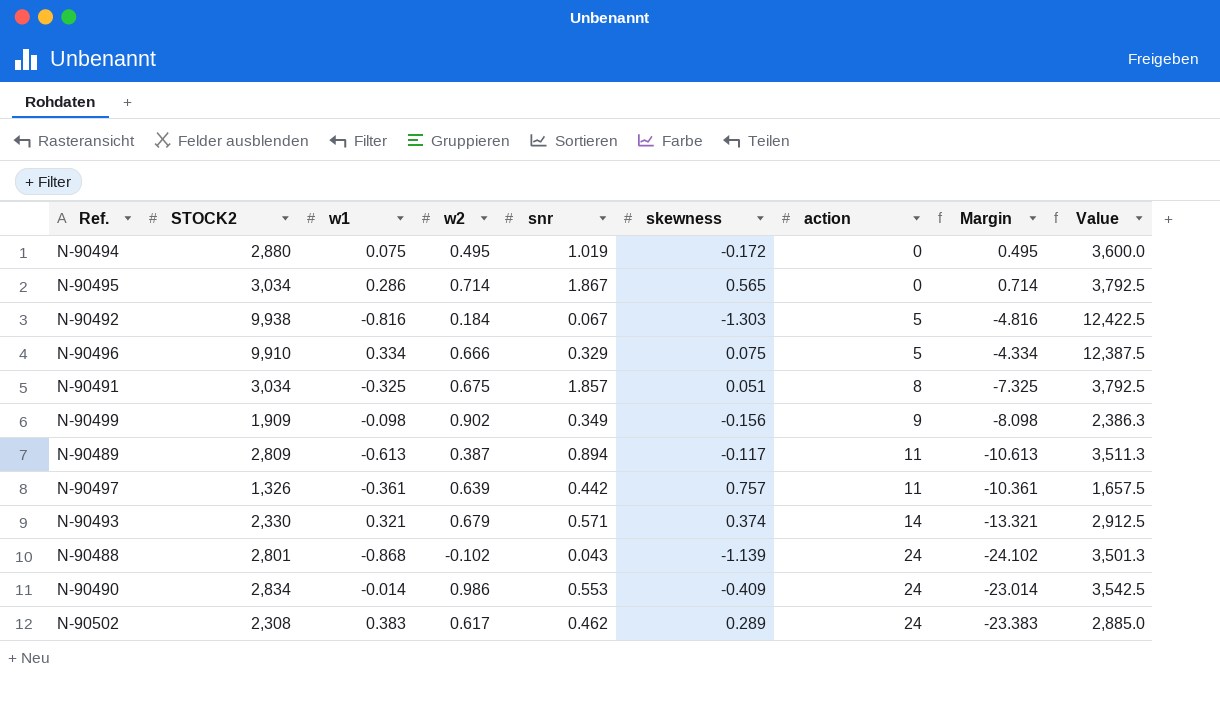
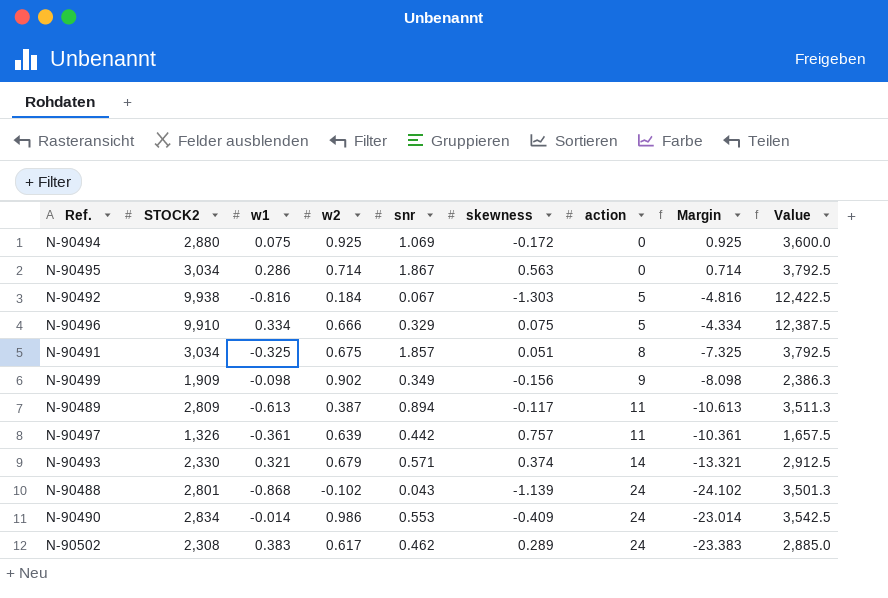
N-90494 | w2: 0.495 -> 0.925
N-90494 | snr: 1.019 -> 1.069
N-90494 | Margin: 0.495 -> 0.925
N-90495 | skewness: 0.565 -> 0.563

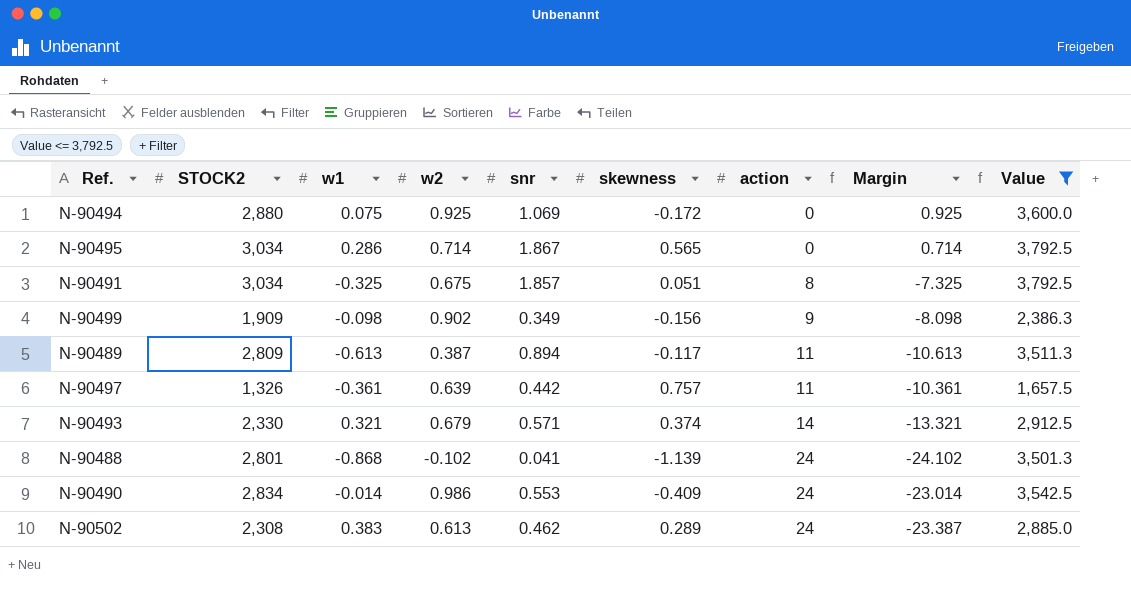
filter: none -> Value <= 3,792.5
N-90495 | skewness: 0.563 -> 0.565
N-90488 | snr: 0.043 -> 0.041
N-90502 | w2: 0.617 -> 0.613
N-90502 | Margin: -23.383 -> -23.387

